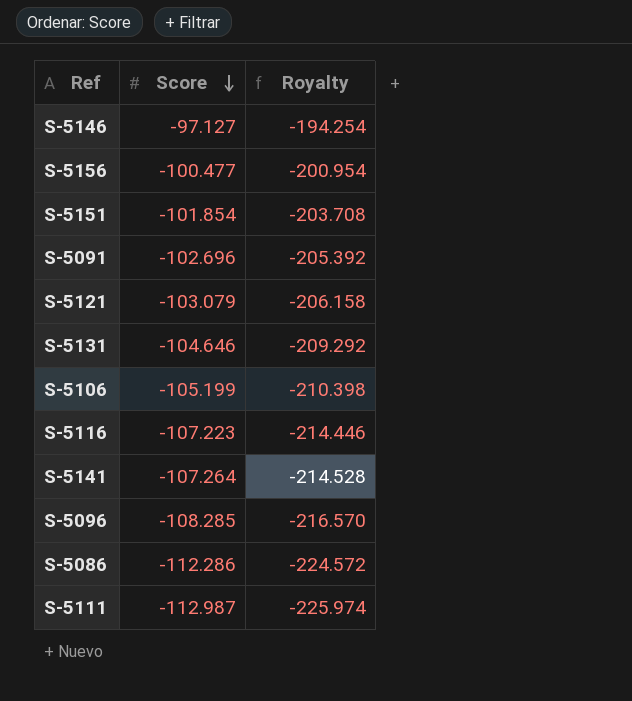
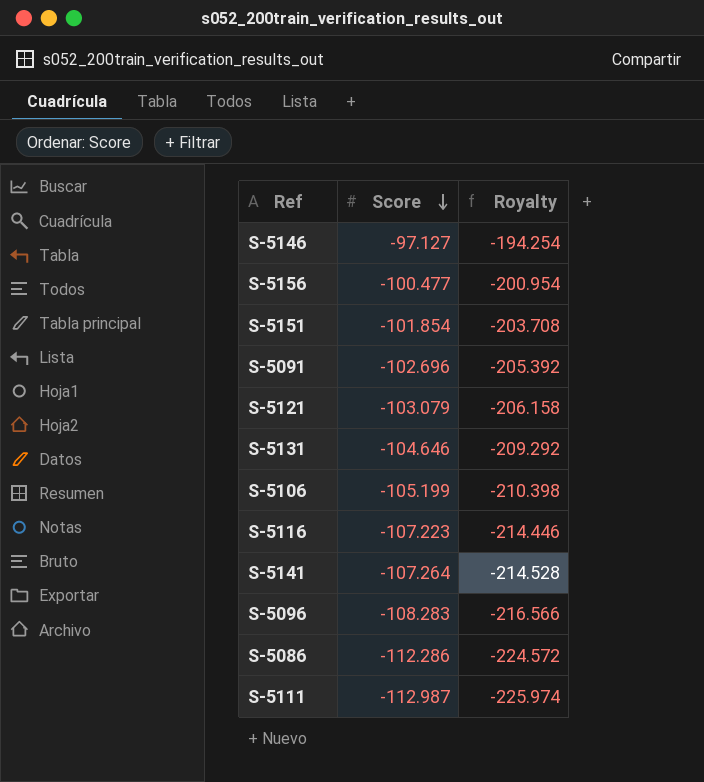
S-5096 | Score: -108.285 -> -108.283
S-5096 | Royalty: -216.570 -> -216.566

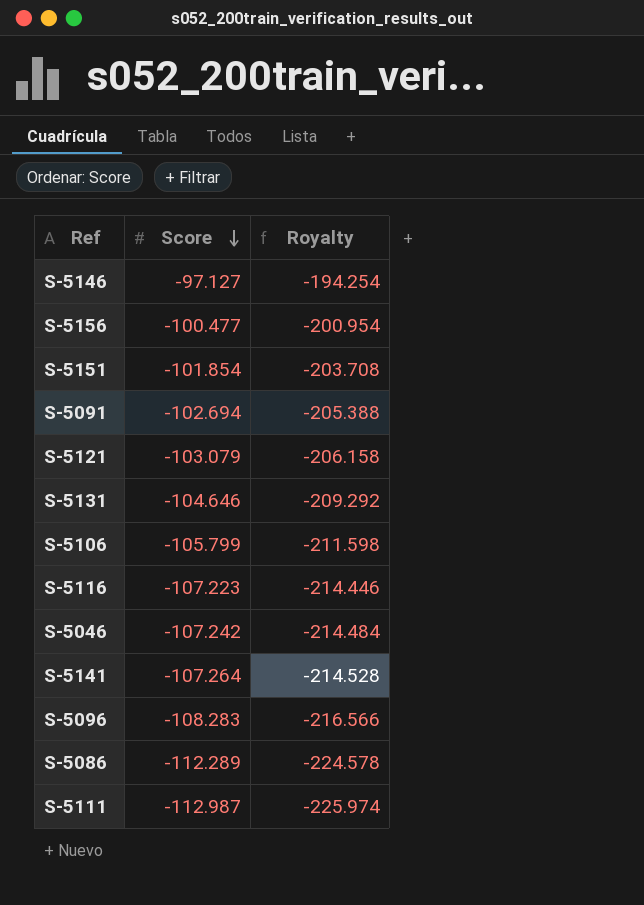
S-5091 | Score: -102.696 -> -102.694
S-5091 | Royalty: -205.392 -> -205.388
S-5106 | Score: -105.199 -> -105.799
S-5106 | Royalty: -210.398 -> -211.598
row S-5046: none -> -107.242 | -214.484
S-5086 | Score: -112.286 -> -112.289
S-5086 | Royalty: -224.572 -> -224.578

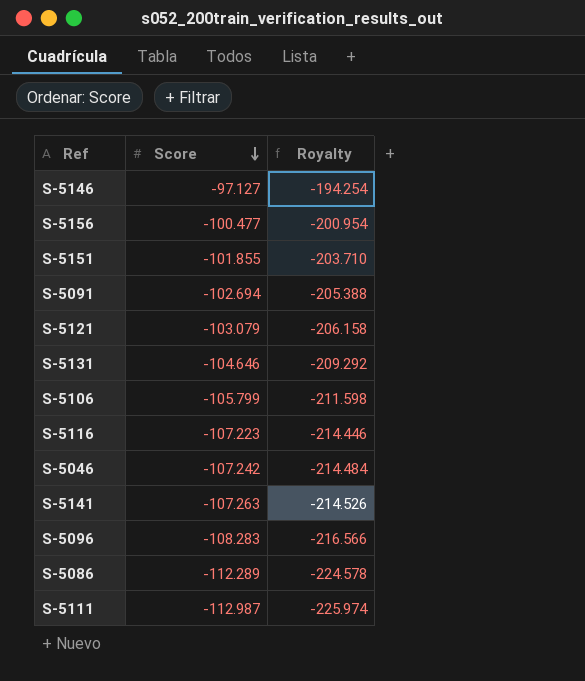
S-5151 | Score: -101.854 -> -101.855
S-5151 | Royalty: -203.708 -> -203.710
S-5141 | Score: -107.264 -> -107.263
S-5141 | Royalty: -214.528 -> -214.526

